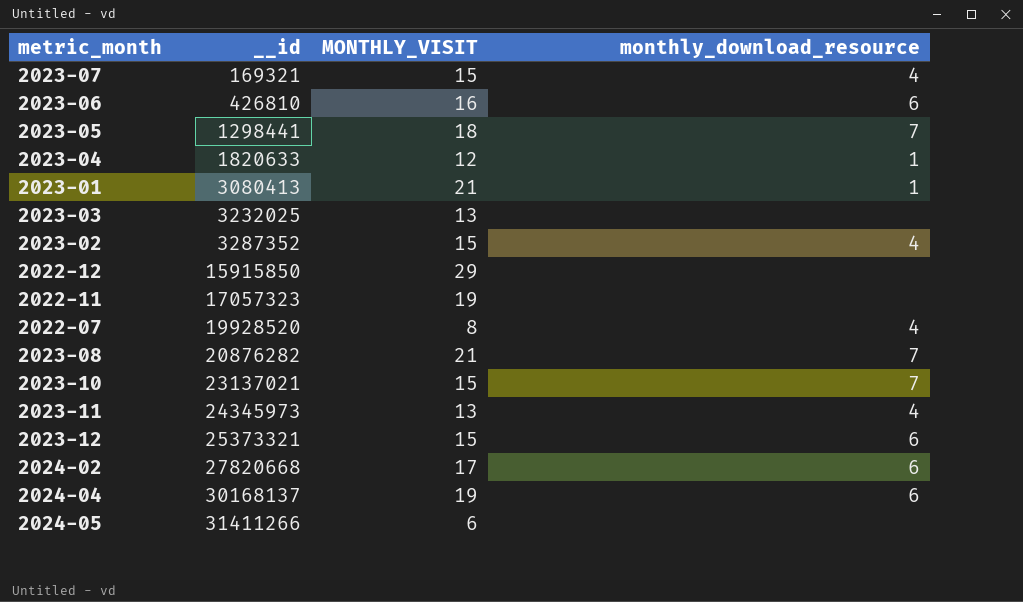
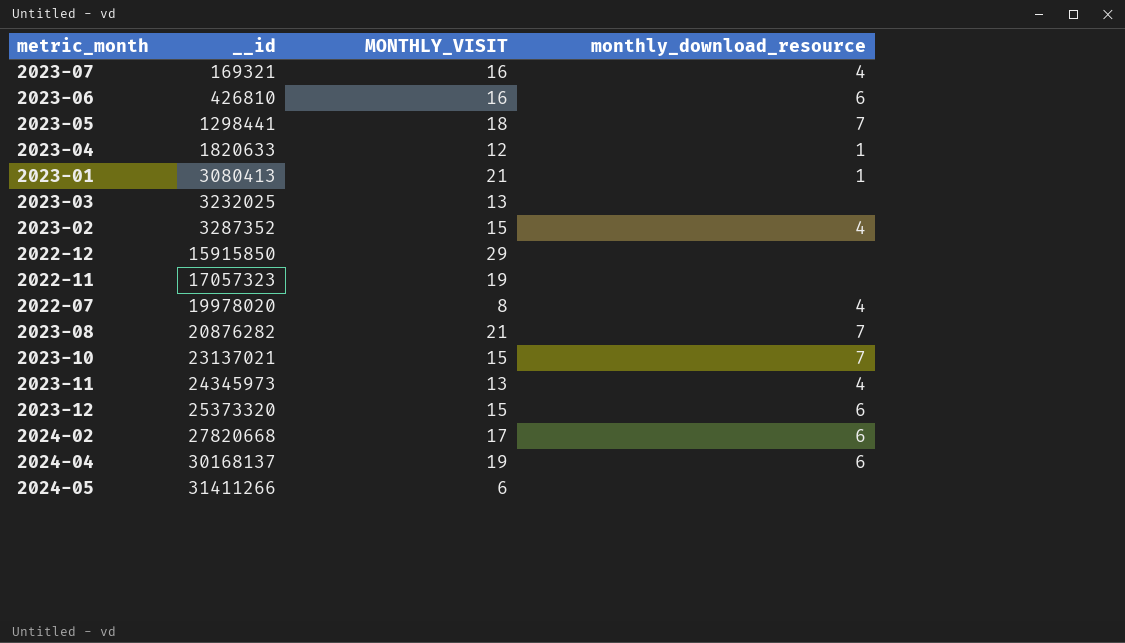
2023-07 | MONTHLY_VISIT: 15 -> 16
2022-07 | __id: 19928520 -> 19978020
2023-12 | __id: 25373321 -> 25373320

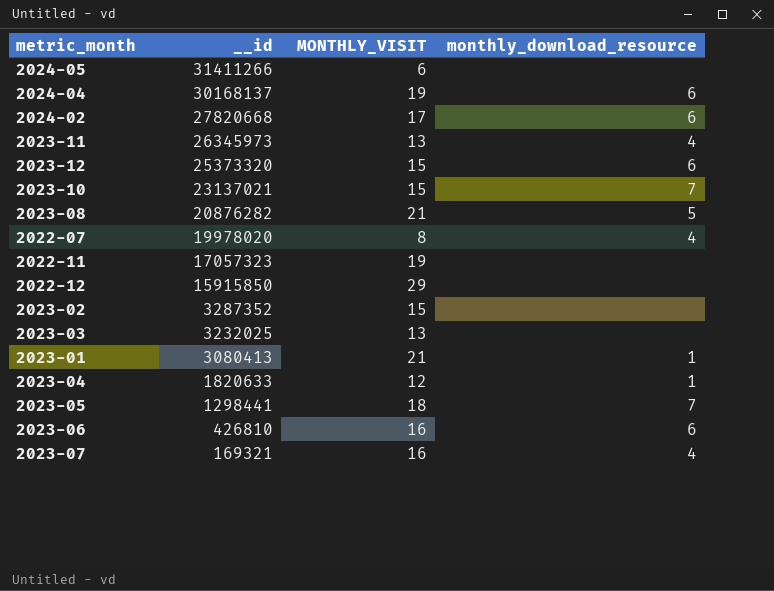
row order: __id ascending -> __id descending
2023-11 | __id: 24345973 -> 26345973
2023-08 | monthly_download_resource: 7 -> 5
2023-02 | monthly_download_resource: 4 -> none

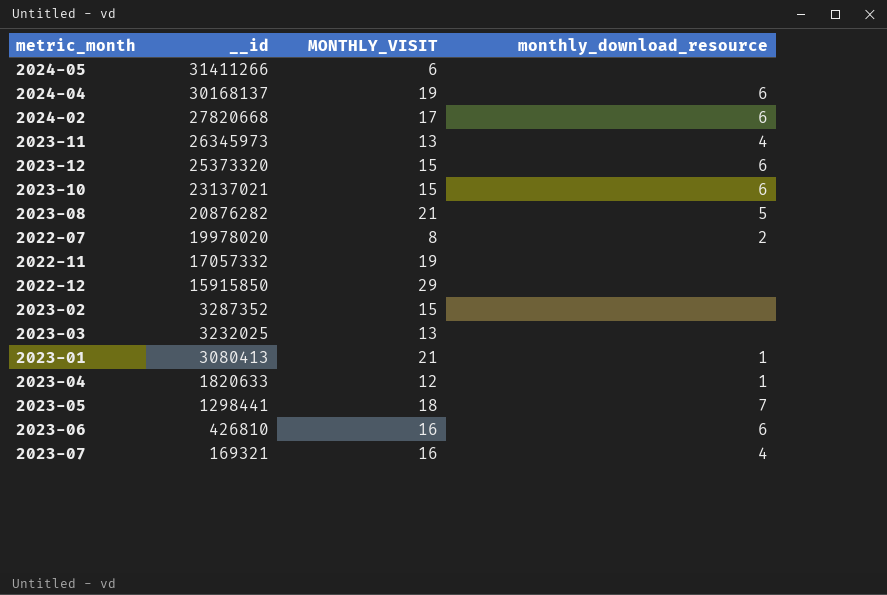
2023-10 | monthly_download_resource: 7 -> 6
2022-07 | monthly_download_resource: 4 -> 2
2022-11 | __id: 17057323 -> 17057332

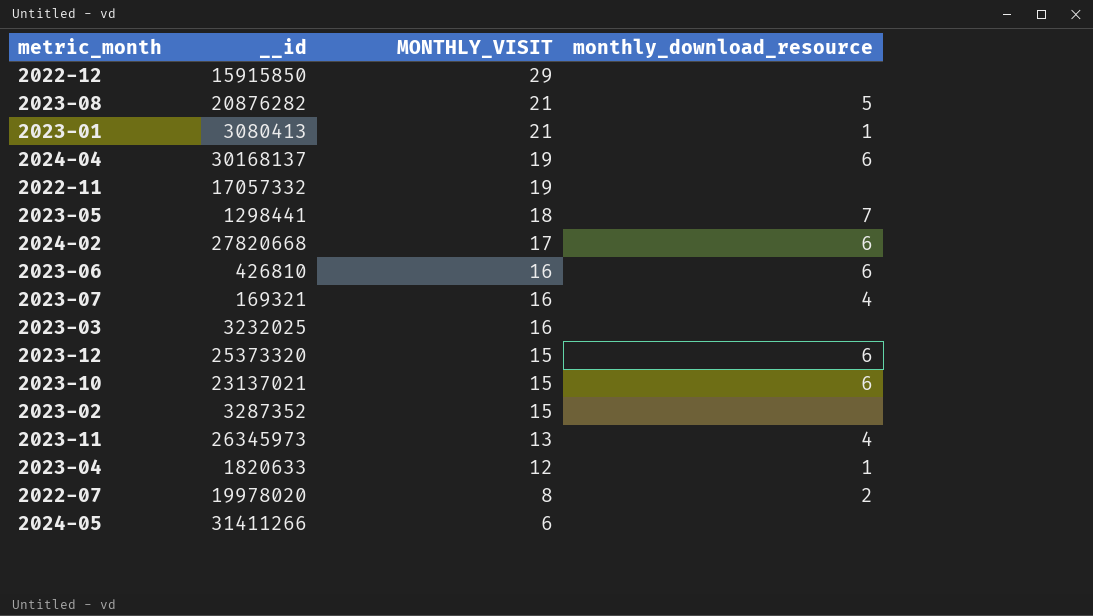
row order: __id descending -> MONTHLY_VISIT descending
2023-03 | MONTHLY_VISIT: 13 -> 16

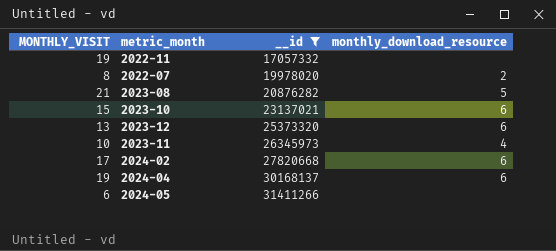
filter: none -> __id >= 17057332
row order: MONTHLY_VISIT descending -> __id ascending
column MONTHLY_VISIT | position: 3 -> 1
2023-12 | MONTHLY_VISIT: 15 -> 13
2023-11 | MONTHLY_VISIT: 13 -> 10

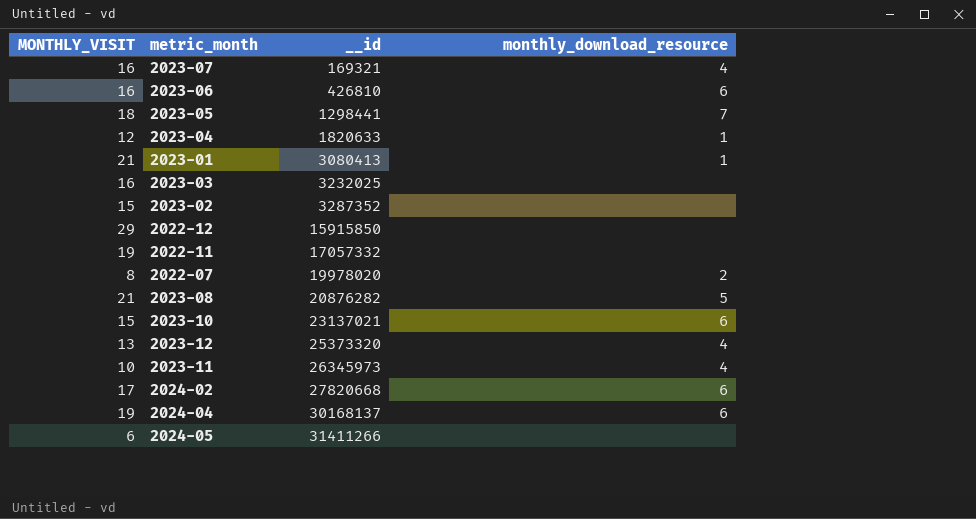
filter: __id >= 17057332 -> none
2023-12 | monthly_download_resource: 6 -> 4

